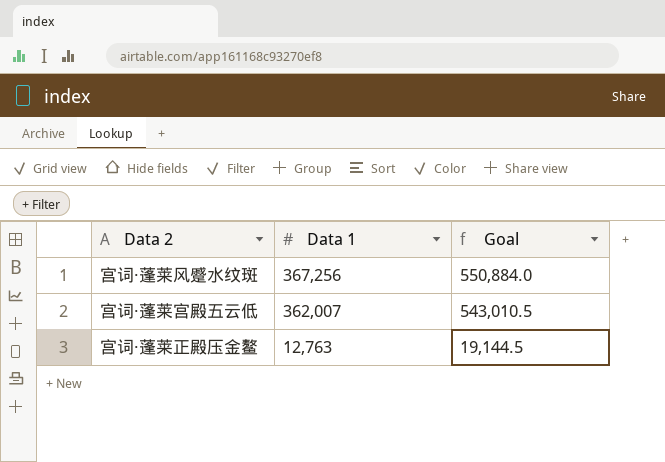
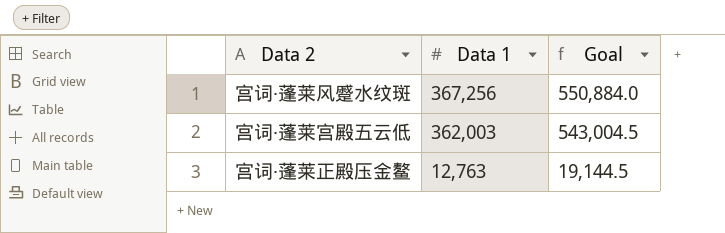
宫词·蓬莱宫殿五云低 | Data 1: 362,007 -> 362,003
宫词·蓬莱宫殿五云低 | Goal: 543,010.5 -> 543,004.5

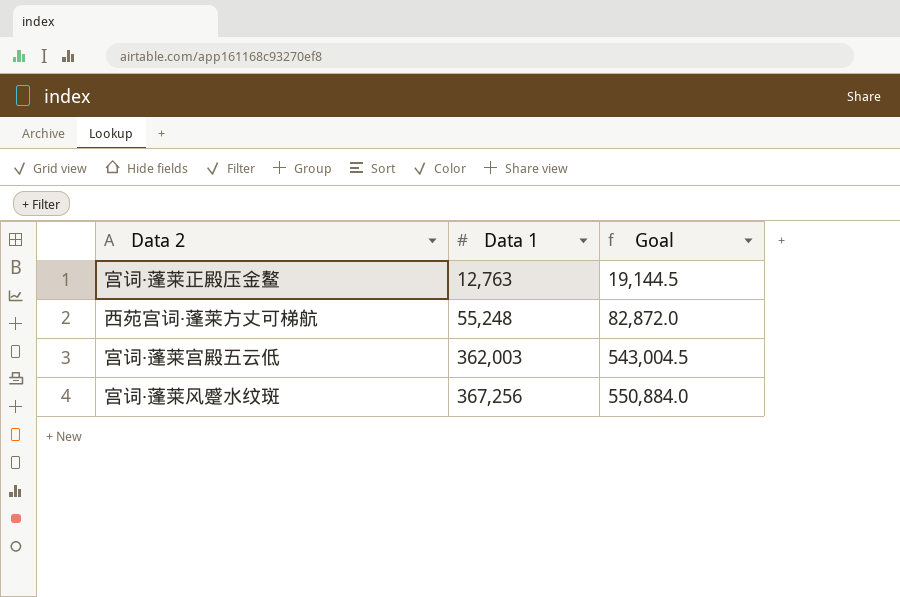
row order: Data 1 descending -> Data 1 ascending
row 西苑宫词·蓬莱方丈可梯航: none -> 55,248 | 82,872.0

